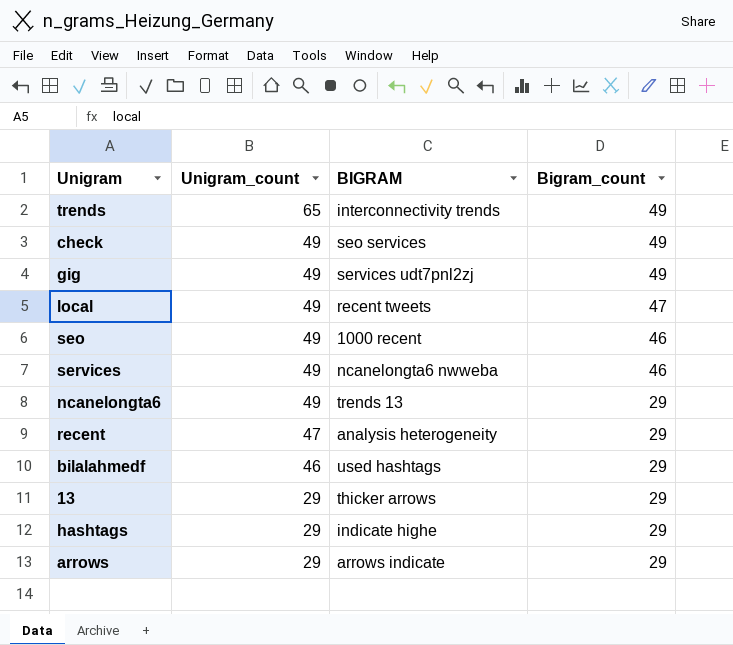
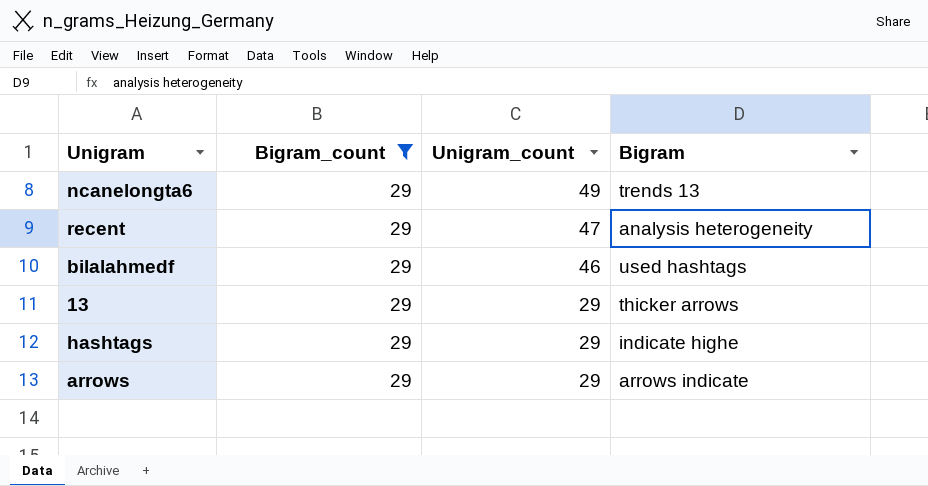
filter: none -> Bigram_count = 29
column Bigram_count | position: 4 -> 2
column name: BIGRAM -> Bigram

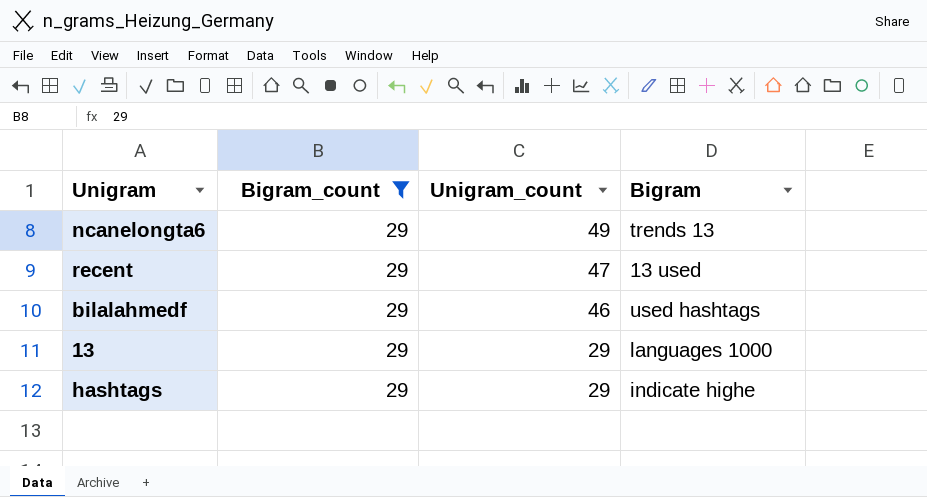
row arrows: 29 | 29 | arrows indicate -> none
recent | Bigram: analysis heterogeneity -> 13 used
13 | Bigram: thicker arrows -> languages 1000

